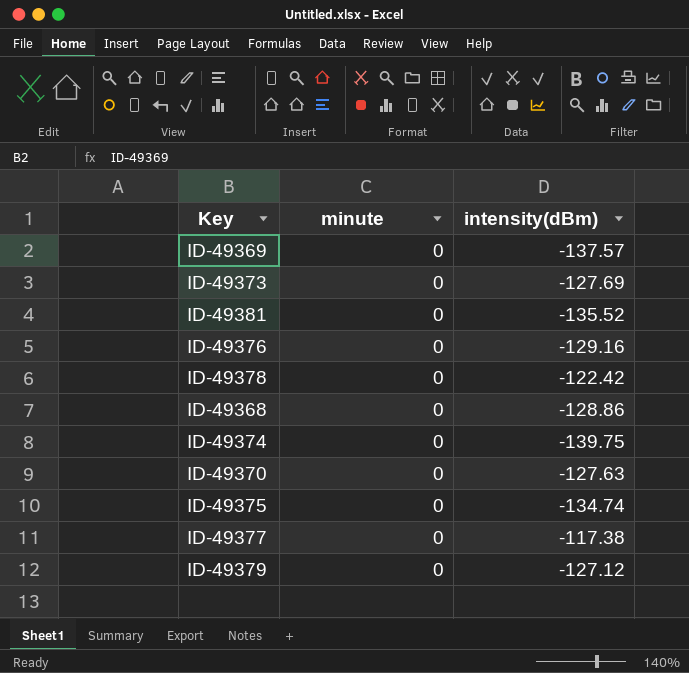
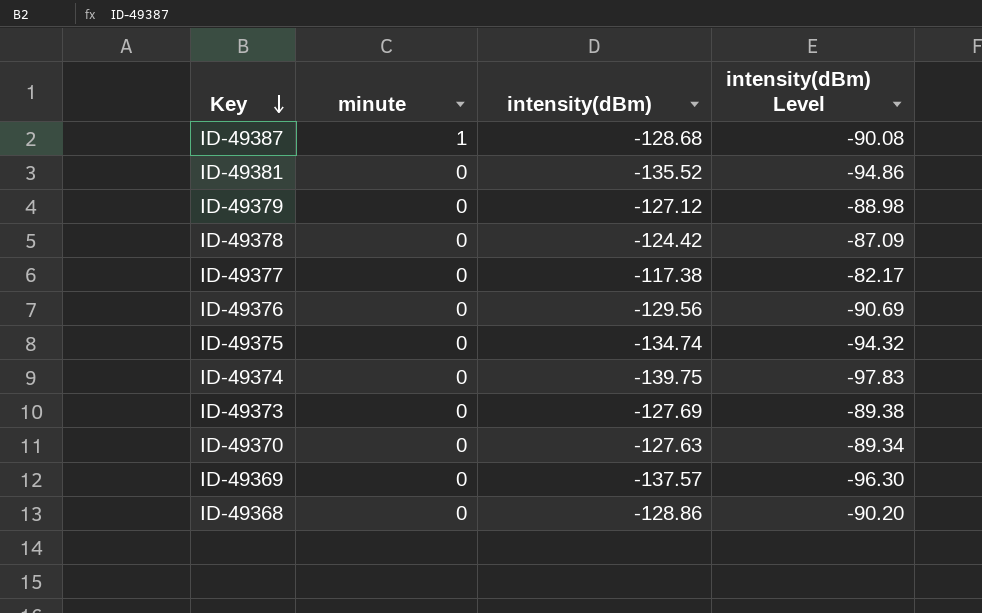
row order: none -> Key descending
column intensity(dBm) Level | formula: none -> [intensity(dBm)] * 0.7
row ID-49387: none -> 1 | -128.68 | -90.08
ID-49378 | intensity(dBm): -122.42 -> -124.42
ID-49376 | intensity(dBm): -129.16 -> -129.56

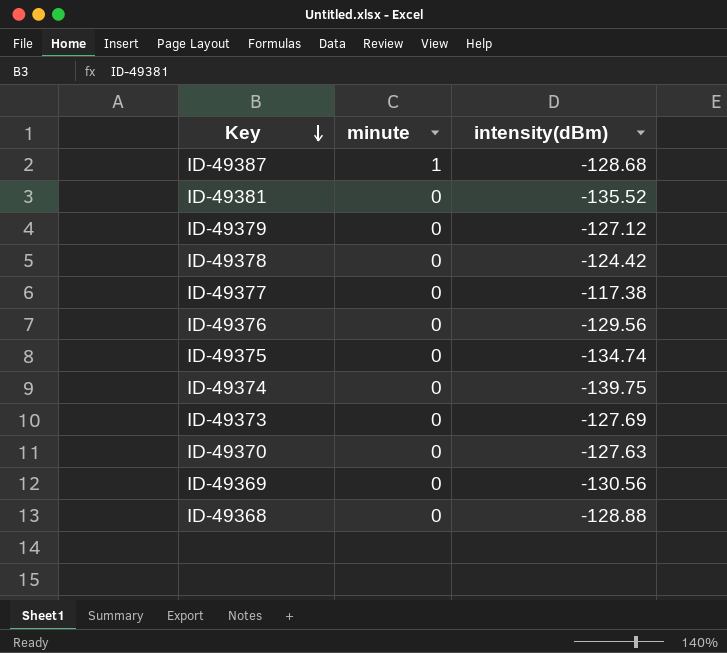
column intensity(dBm) Level | formula: [intensity(dBm)] * 0.7 -> none
ID-49369 | intensity(dBm): -137.57 -> -130.56
ID-49368 | intensity(dBm): -128.86 -> -128.88

